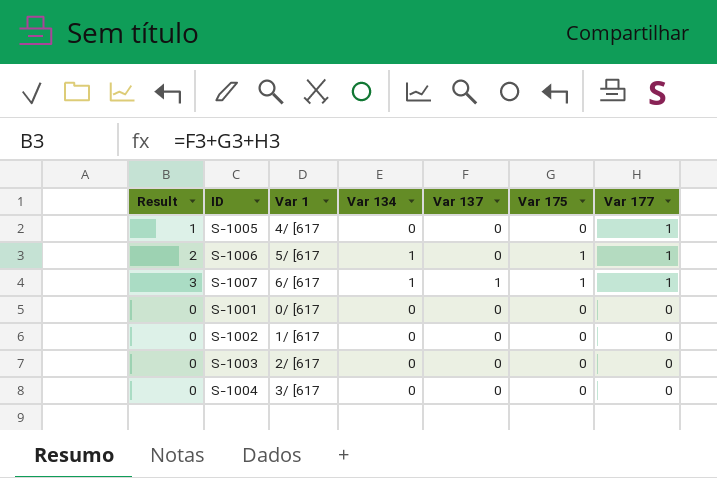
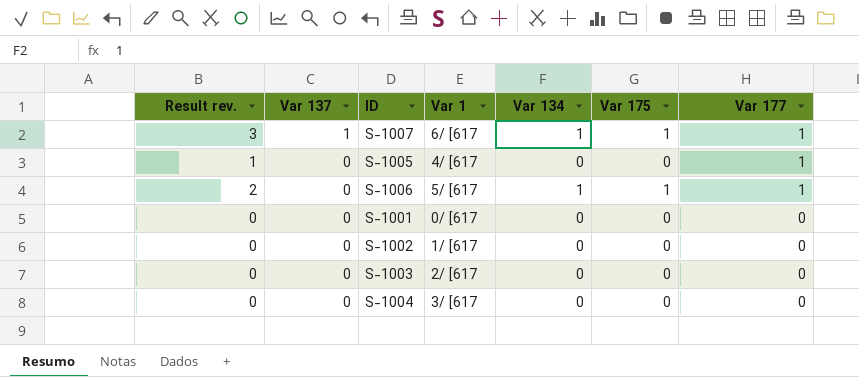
row order: Var 177 descending -> Var 137 descending
column name: Result -> Result rev.
column Var 137 | position: 5 -> 2

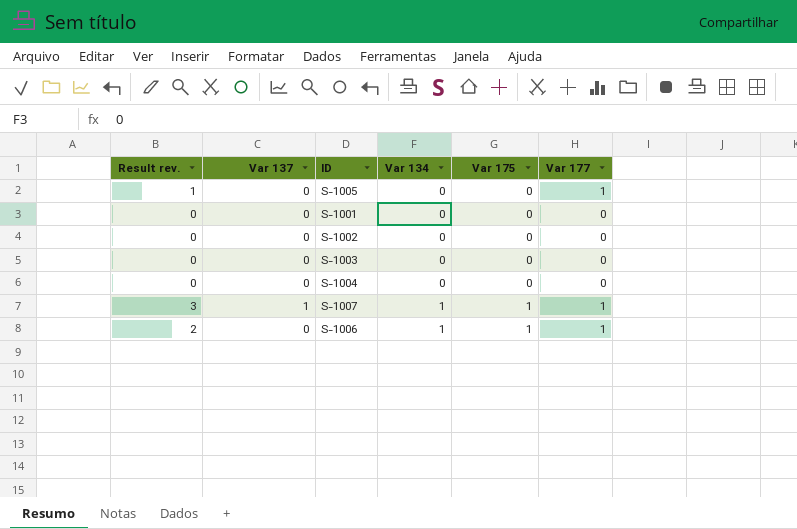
row order: Var 137 descending -> Var 134 ascending
column Var 1 | position: 4 -> none

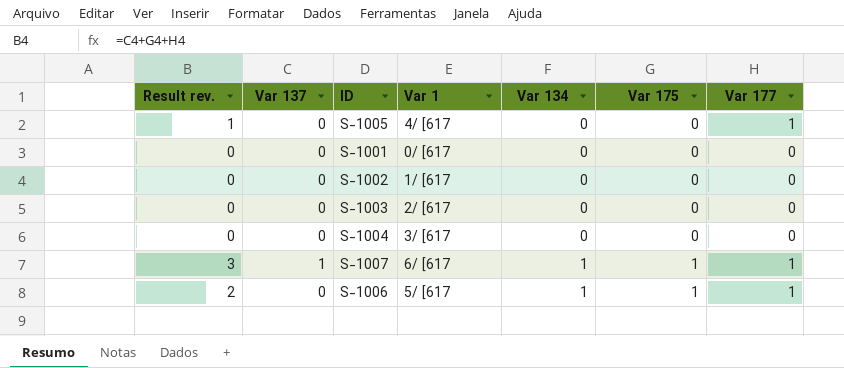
column Var 1 | position: none -> 4

